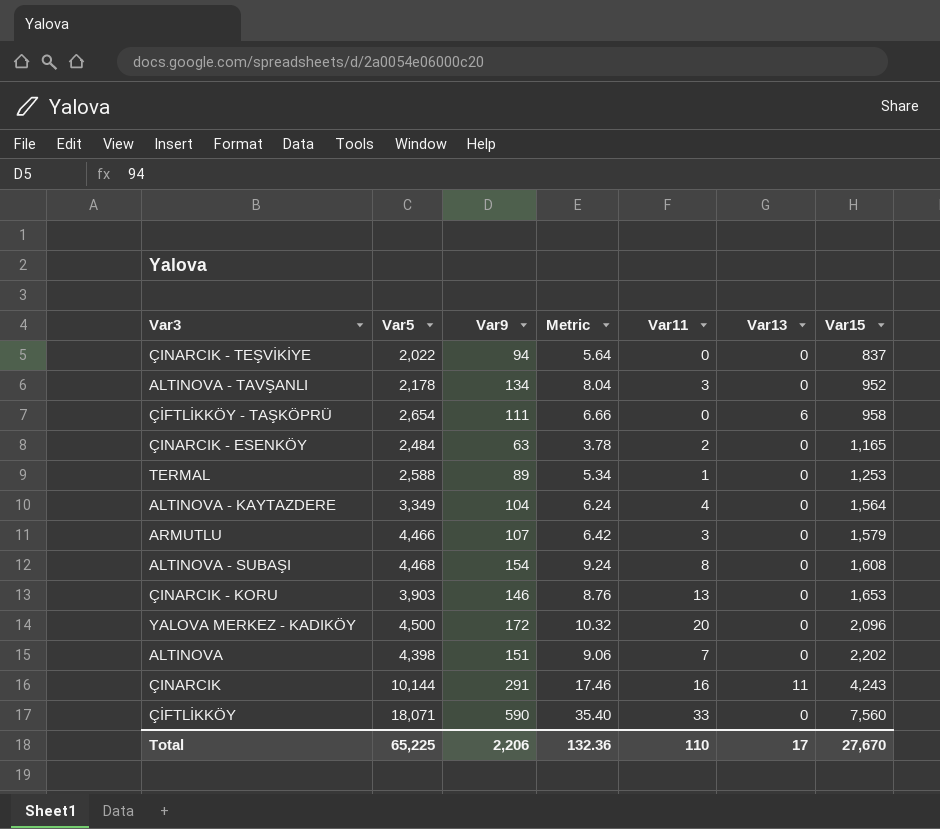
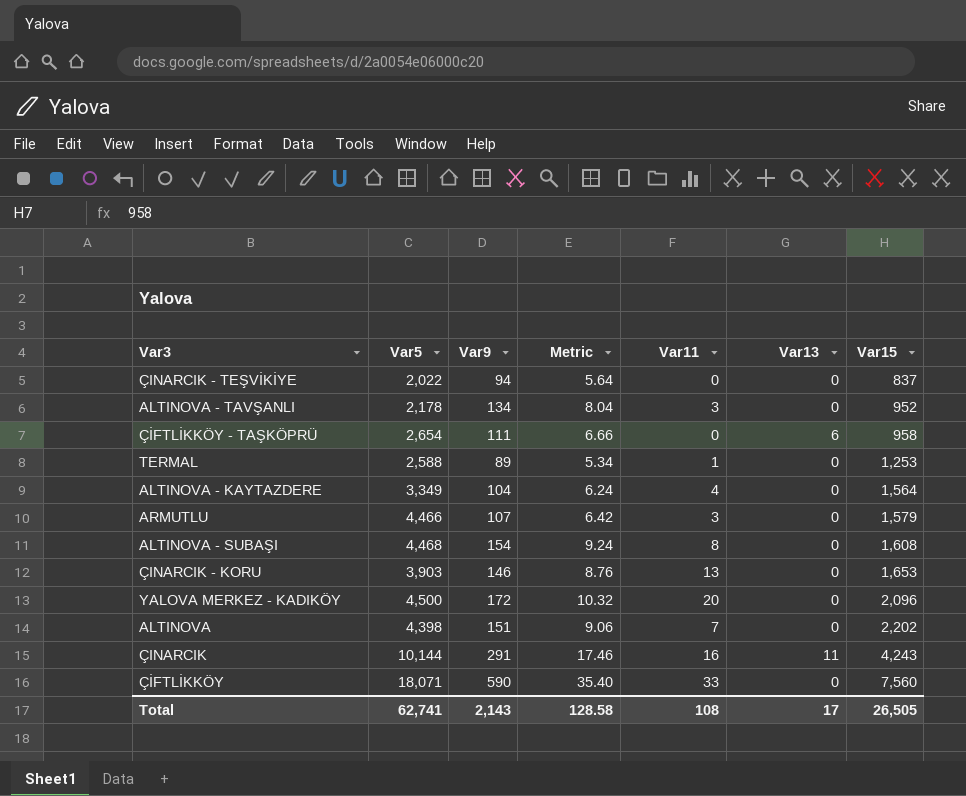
row ÇINARCIK - ESENKÖY: 2,484 | 63 | 3.78 | 2 | 0 | 1,165 -> none
Total | Var5: 65,225 -> 62,741
Total | Var9: 2,206 -> 2,143
Total | Metric: 132.36 -> 128.58
Total | Var11: 110 -> 108
Total | Var15: 27,670 -> 26,505

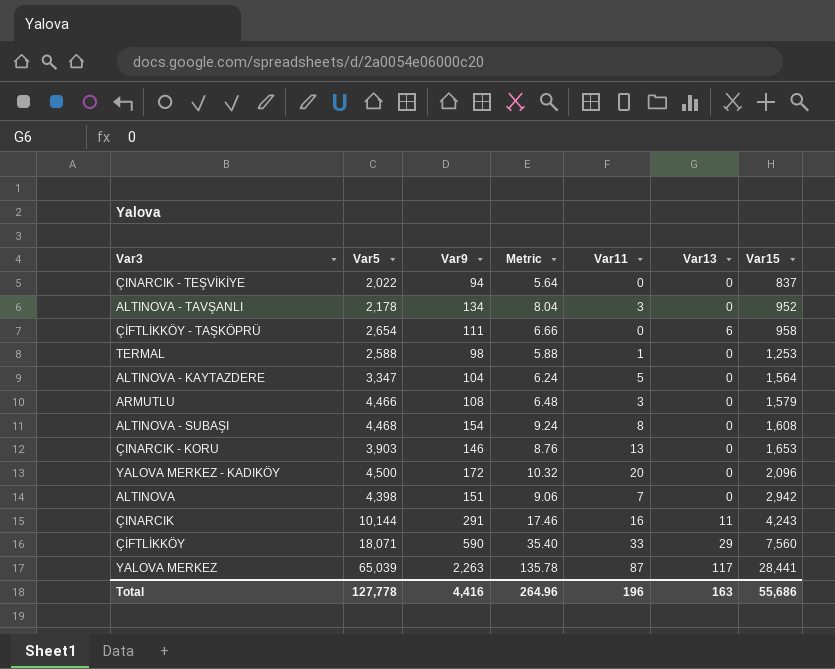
TERMAL | Var9: 89 -> 98
TERMAL | Metric: 5.34 -> 5.88
ALTINOVA - KAYTAZDERE | Var5: 3,349 -> 3,347
ALTINOVA - KAYTAZDERE | Var11: 4 -> 5
ARMUTLU | Var9: 107 -> 108
ARMUTLU | Metric: 6.42 -> 6.48
ALTINOVA | Var15: 2,202 -> 2,942
ÇİFTLİKKÖY | Var13: 0 -> 29
row YALOVA MERKEZ: none -> 65,039 | 2,263 | 135.78 | 87 | 117 | 28,441
Total | Var5: 62,741 -> 127,778
Total | Var9: 2,143 -> 4,416
Total | Metric: 128.58 -> 264.96
Total | Var11: 108 -> 196
Total | Var13: 17 -> 163
Total | Var15: 26,505 -> 55,686

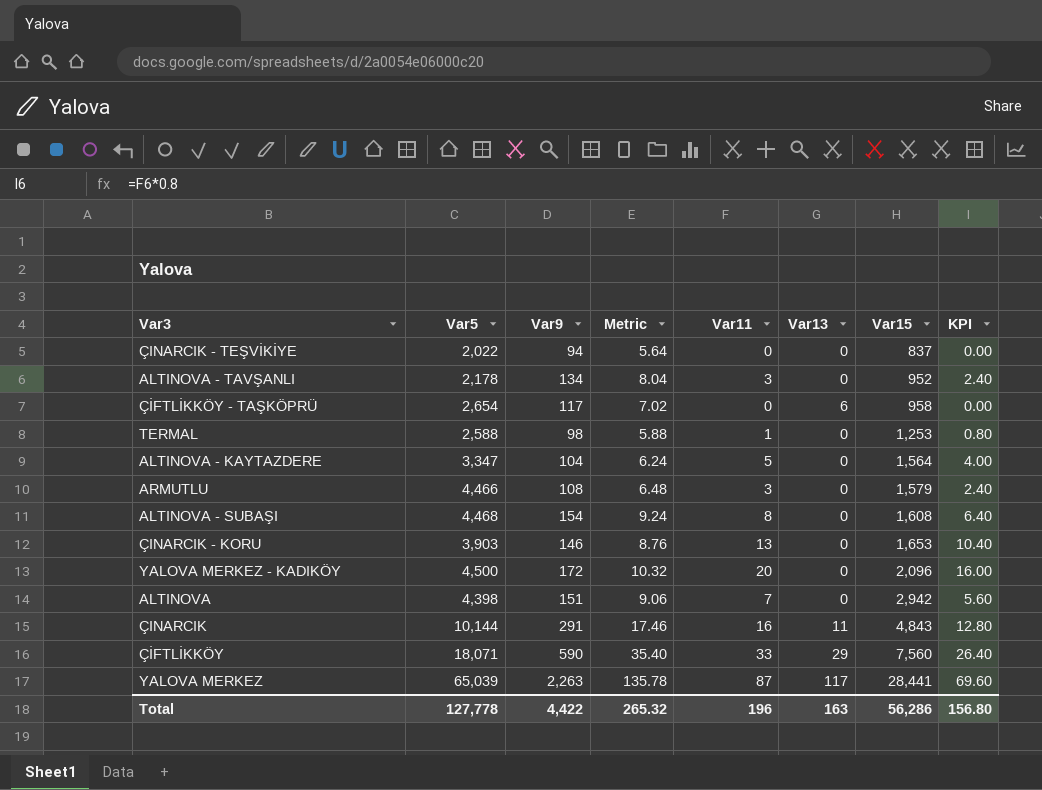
column KPI | formula: none -> [Var11] * 0.8
ÇİFTLİKKÖY - TAŞKÖPRÜ | Var9: 111 -> 117
ÇİFTLİKKÖY - TAŞKÖPRÜ | Metric: 6.66 -> 7.02
ÇINARCIK | Var15: 4,243 -> 4,843
Total | Var9: 4,416 -> 4,422
Total | Metric: 264.96 -> 265.32
Total | Var15: 55,686 -> 56,286

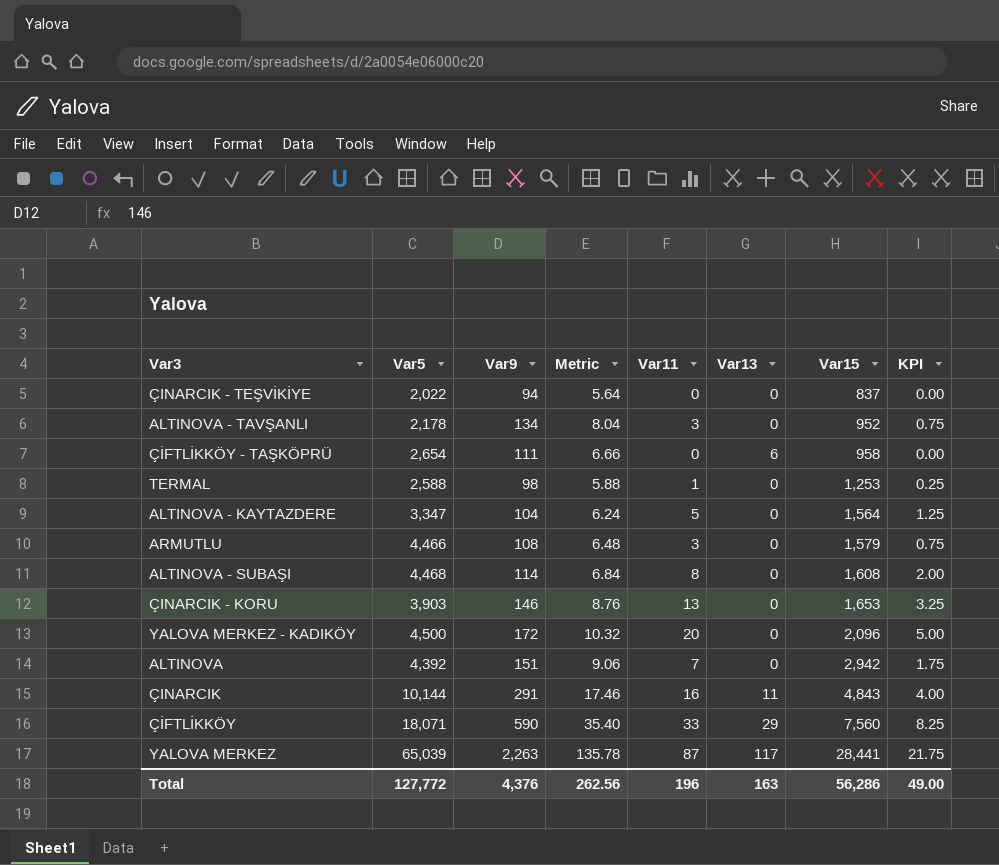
column KPI | formula: [Var11] * 0.8 -> [Var11] * 0.25
ÇİFTLİKKÖY - TAŞKÖPRÜ | Var9: 117 -> 111
ÇİFTLİKKÖY - TAŞKÖPRÜ | Metric: 7.02 -> 6.66
ALTINOVA - SUBAŞI | Var9: 154 -> 114
ALTINOVA - SUBAŞI | Metric: 9.24 -> 6.84
ALTINOVA | Var5: 4,398 -> 4,392
Total | Var5: 127,778 -> 127,772
Total | Var9: 4,422 -> 4,376
Total | Metric: 265.32 -> 262.56
Total | KPI: 156.80 -> 49.00

